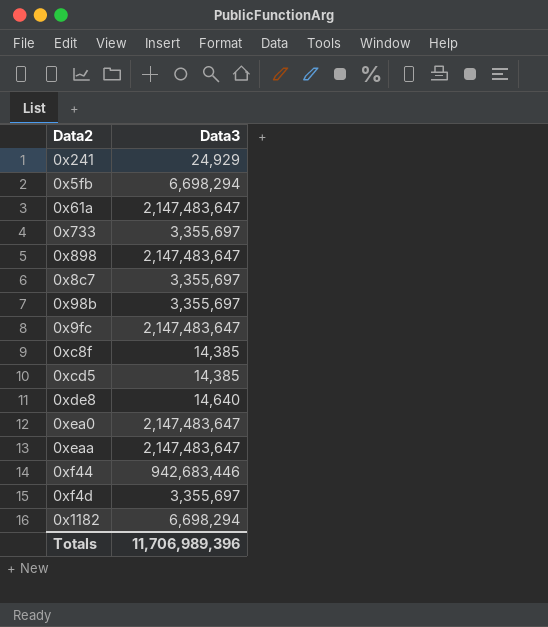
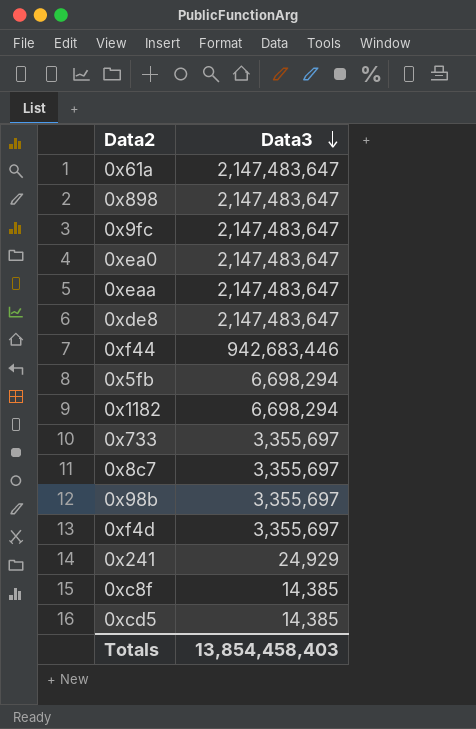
row order: none -> Data3 descending
0xde8 | Data3: 14,640 -> 2,147,483,647
Totals | Data3: 11,706,989,396 -> 13,854,458,403

